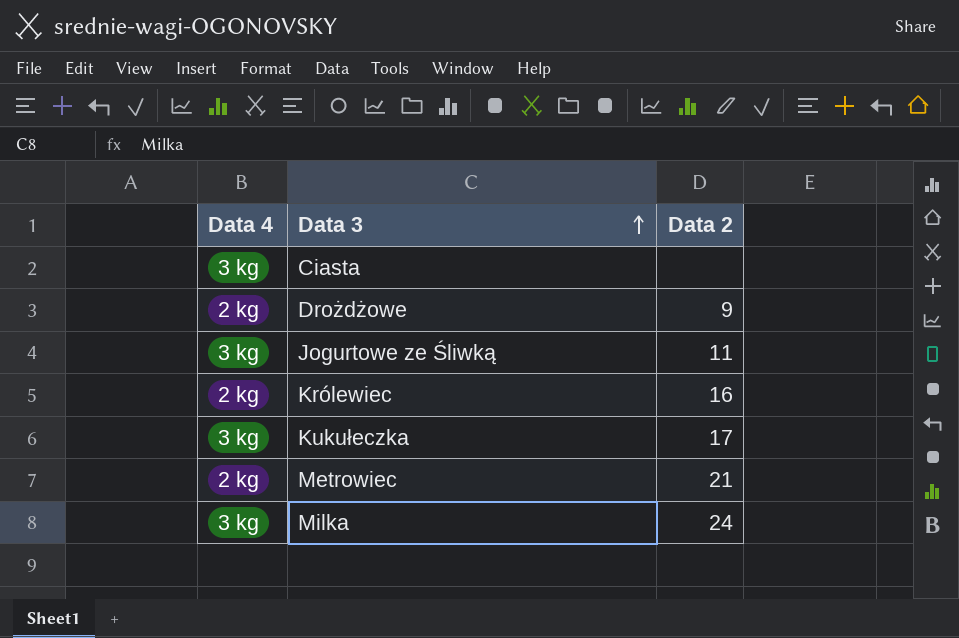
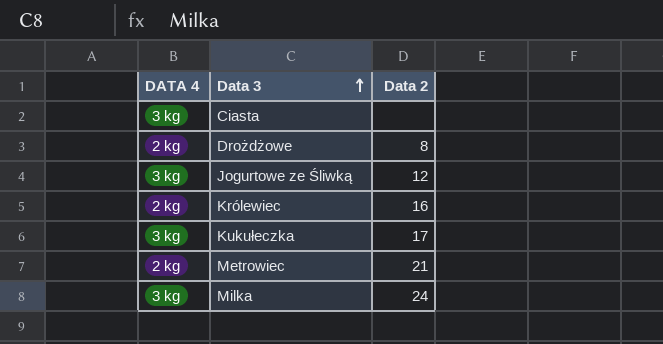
column name: Data 4 -> DATA 4
Drożdżowe | Data 2: 9 -> 8
Jogurtowe ze Śliwką | Data 2: 11 -> 12

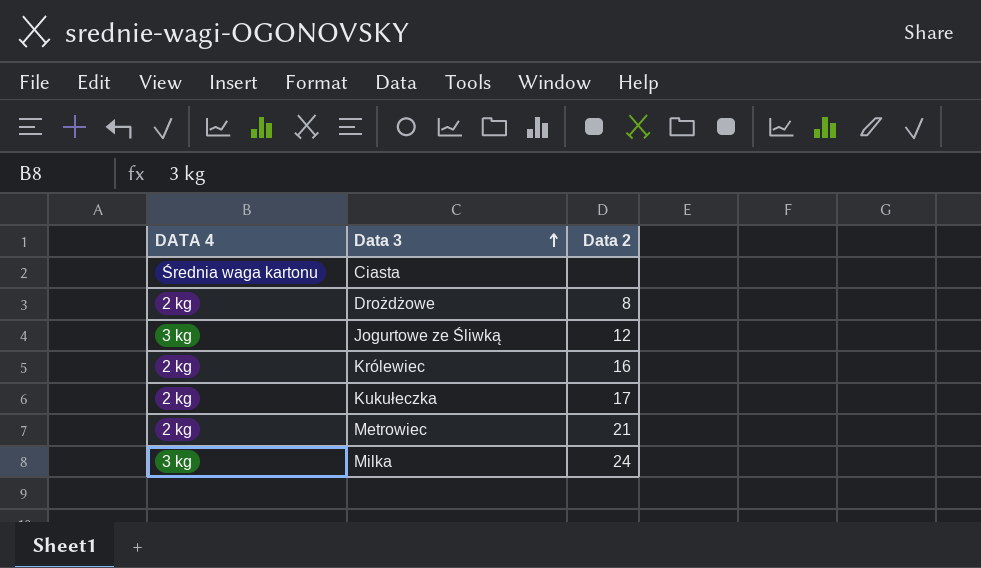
Ciasta | DATA 4: 3 kg -> Średnia waga kartonu
Kukułeczka | DATA 4: 3 kg -> 2 kg

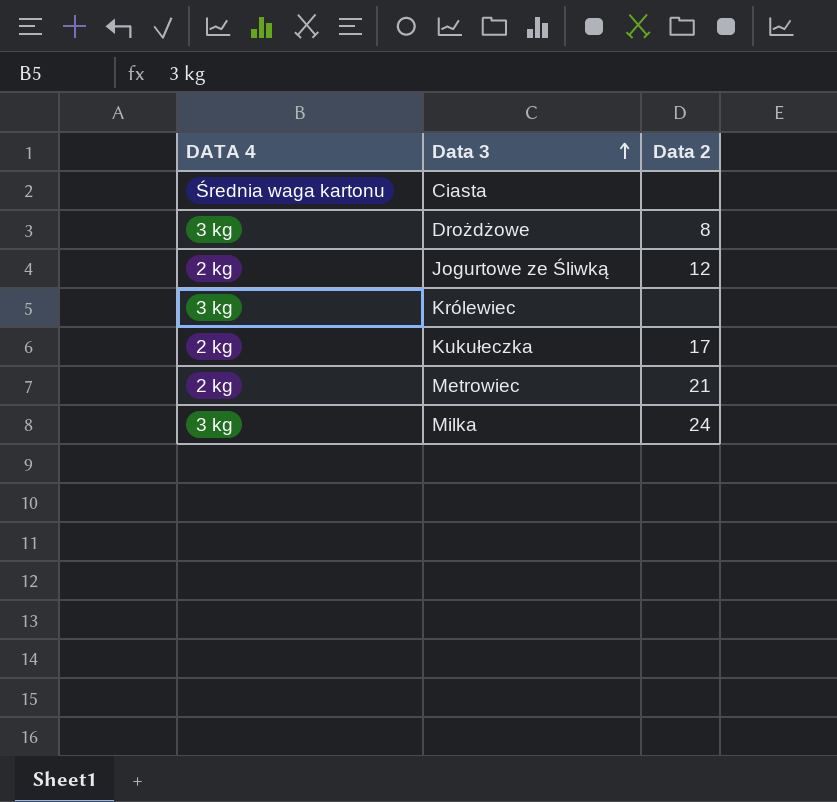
Drożdżowe | DATA 4: 2 kg -> 3 kg
Jogurtowe ze Śliwką | DATA 4: 3 kg -> 2 kg
Królewiec | DATA 4: 2 kg -> 3 kg
Królewiec | Data 2: 16 -> none

